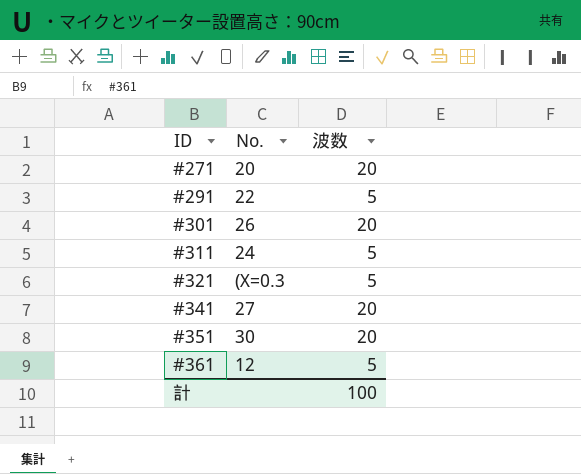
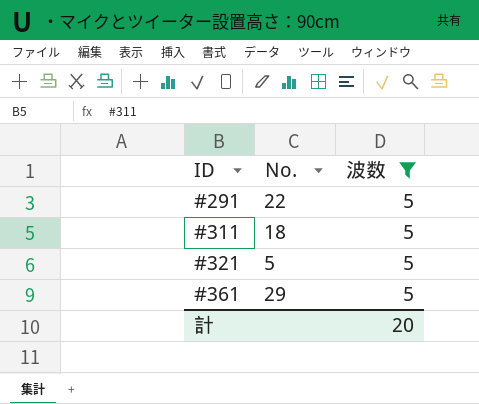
filter: none -> 波数 = 5
#311 | No.: 24 -> 18
#321 | No.: (X=0.3 -> 5
#361 | No.: 12 -> 29
計 | 波数: 100 -> 20

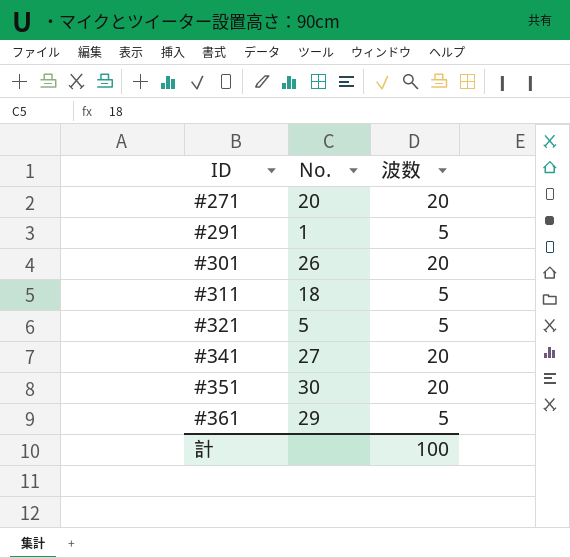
filter: 波数 = 5 -> none
#291 | No.: 22 -> 1
計 | 波数: 20 -> 100

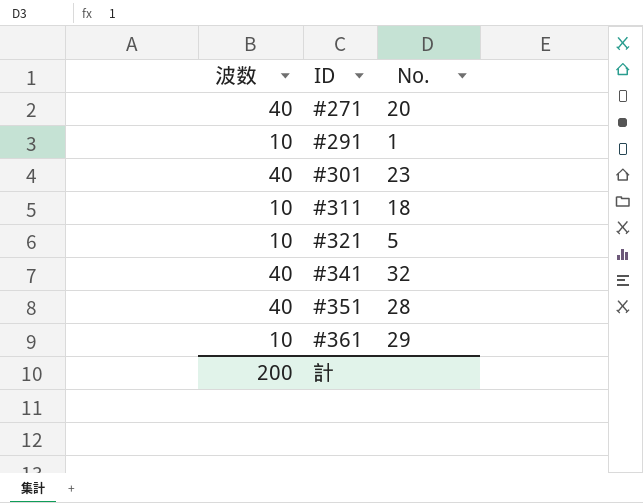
column 波数 | position: 3 -> 1
#271 | 波数: 20 -> 40
#291 | 波数: 5 -> 10
#301 | 波数: 20 -> 40
#301 | No.: 26 -> 23
#311 | 波数: 5 -> 10
#321 | 波数: 5 -> 10
#341 | 波数: 20 -> 40
#341 | No.: 27 -> 32
#351 | 波数: 20 -> 40
#351 | No.: 30 -> 28
#361 | 波数: 5 -> 10
計 | 波数: 100 -> 200

